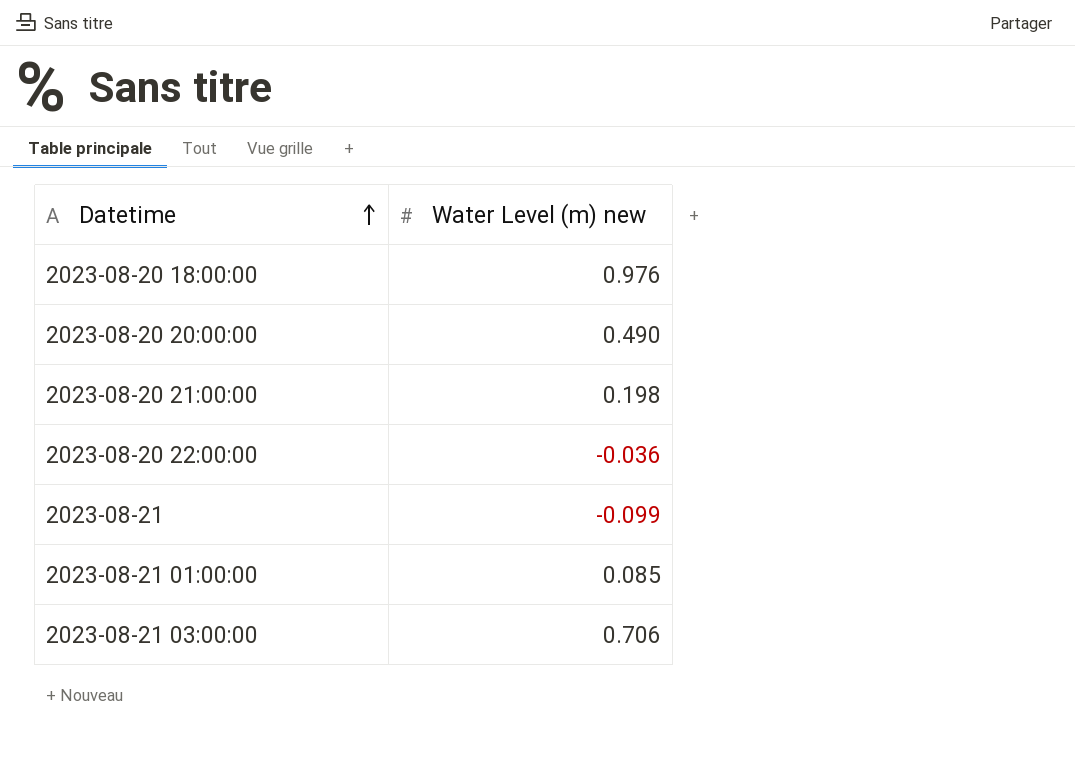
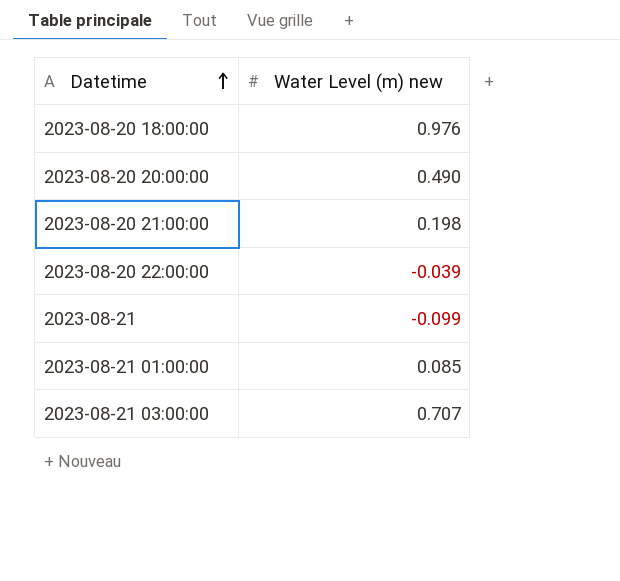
2023-08-20 22:00:00 | Water Level (m) new: -0.036 -> -0.039
2023-08-21 03:00:00 | Water Level (m) new: 0.706 -> 0.707

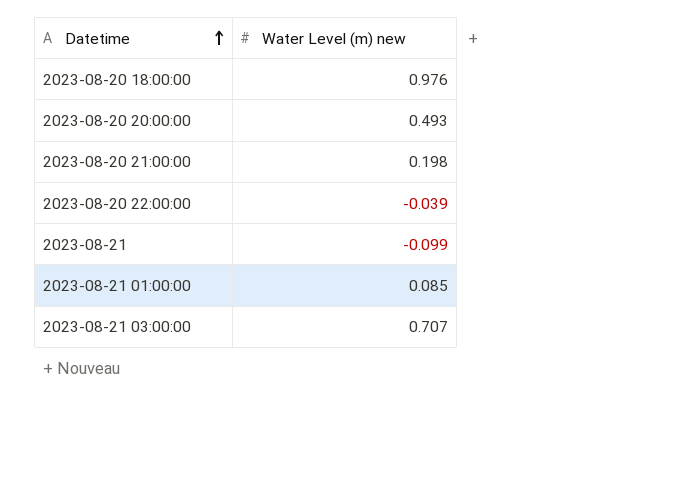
2023-08-20 20:00:00 | Water Level (m) new: 0.490 -> 0.493

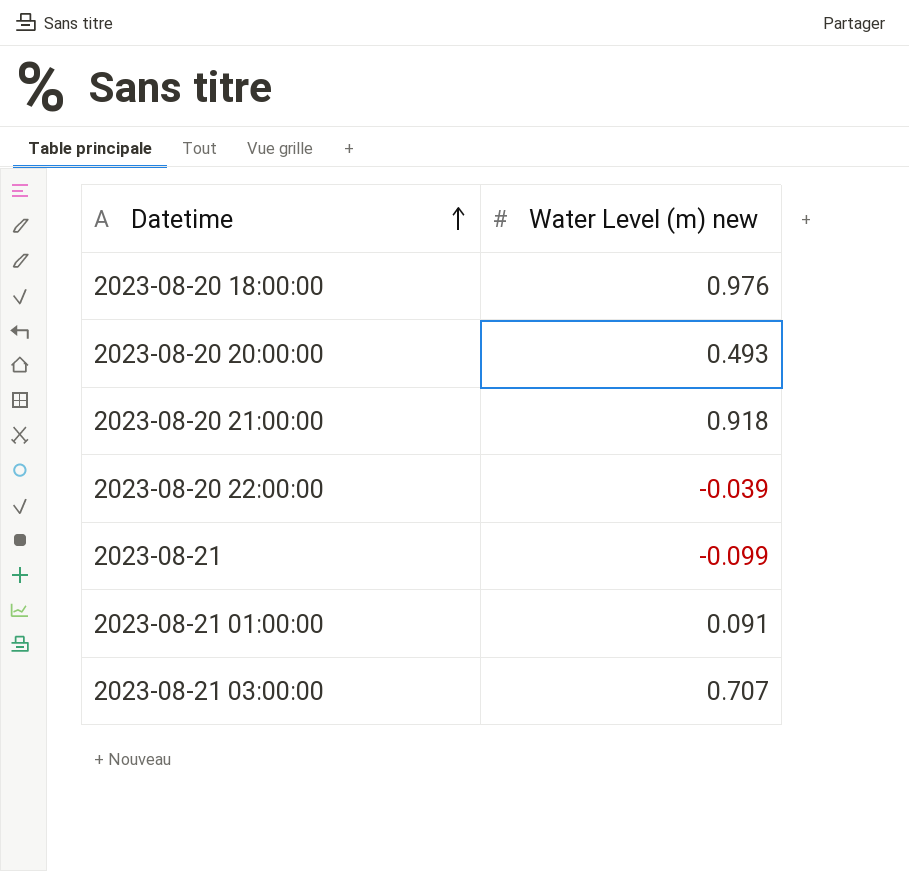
2023-08-20 21:00:00 | Water Level (m) new: 0.198 -> 0.918
2023-08-21 01:00:00 | Water Level (m) new: 0.085 -> 0.091

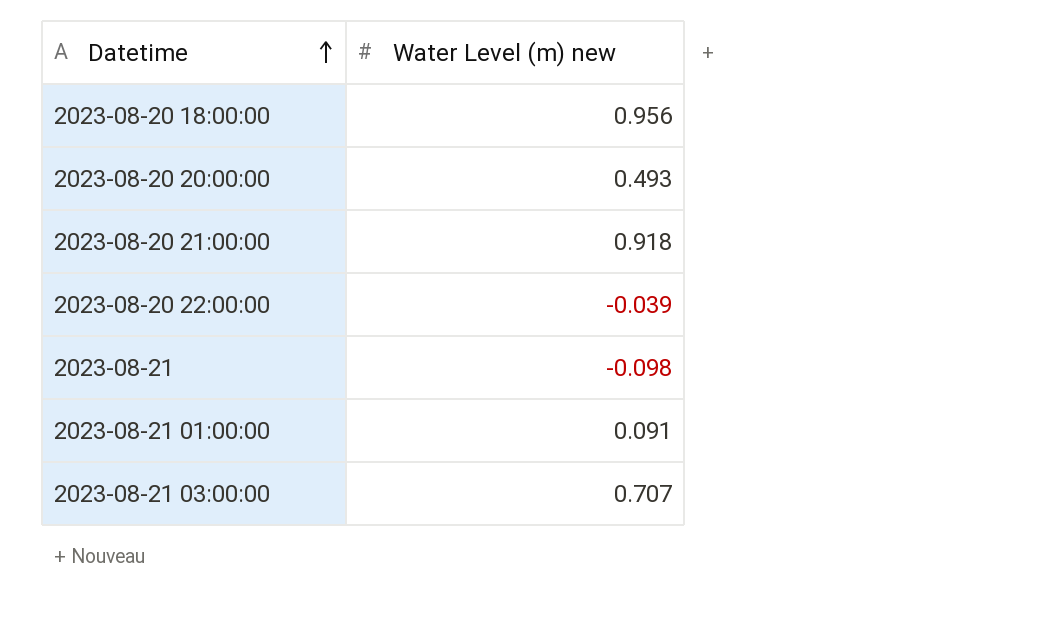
2023-08-20 18:00:00 | Water Level (m) new: 0.976 -> 0.956
2023-08-21 | Water Level (m) new: -0.099 -> -0.098

